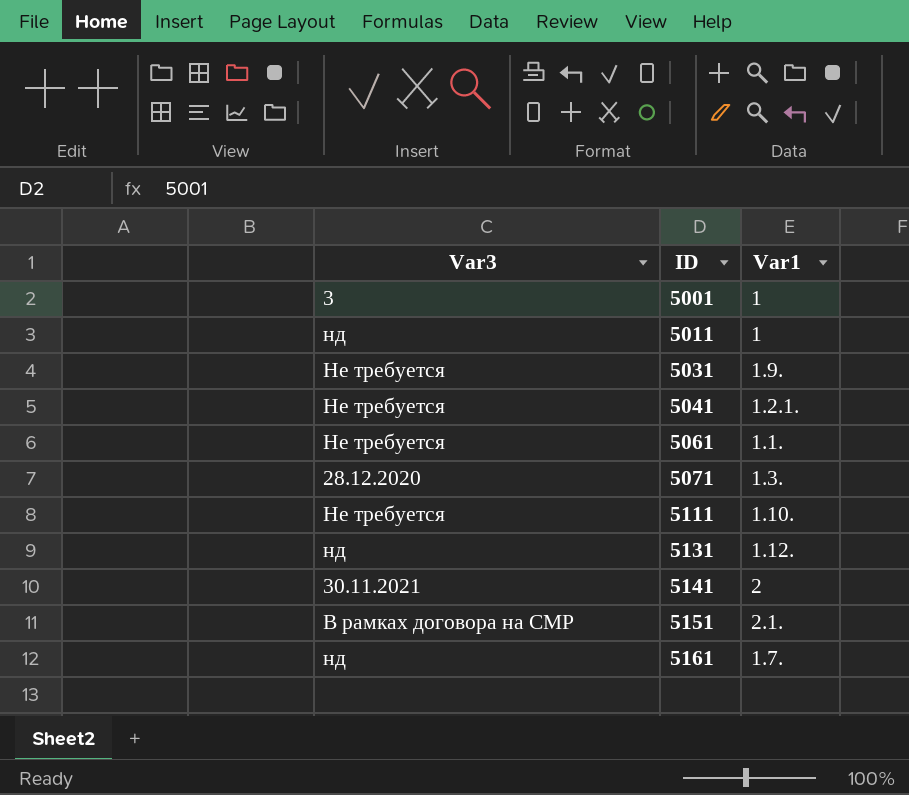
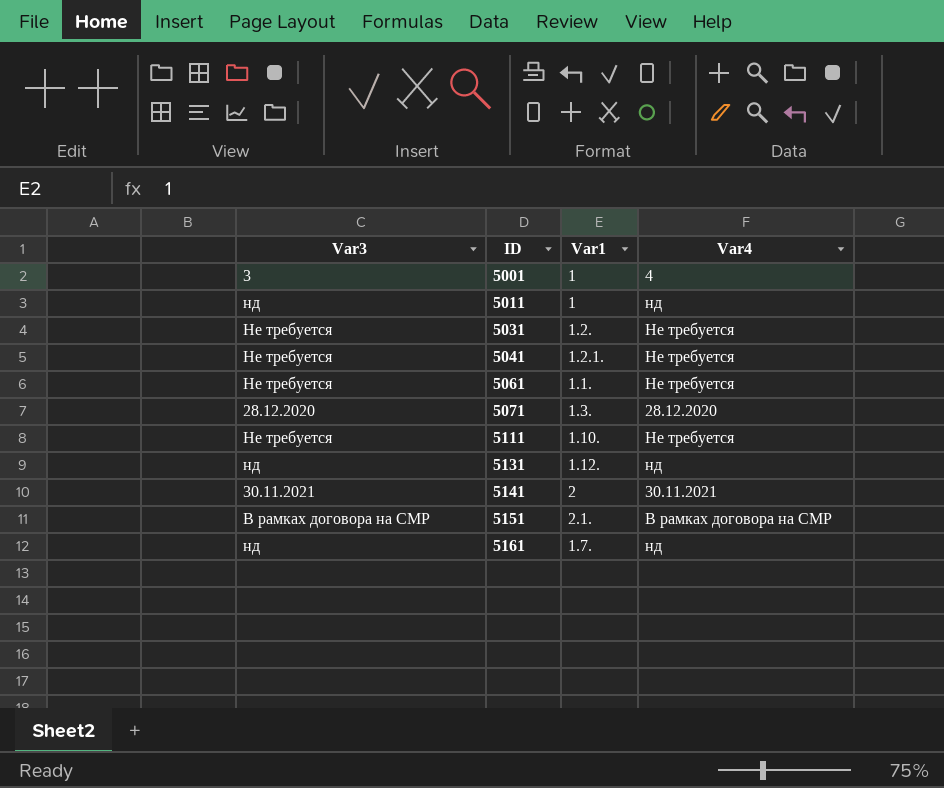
column Var4 | position: none -> 4
5031 | Var1: 1.9. -> 1.2.

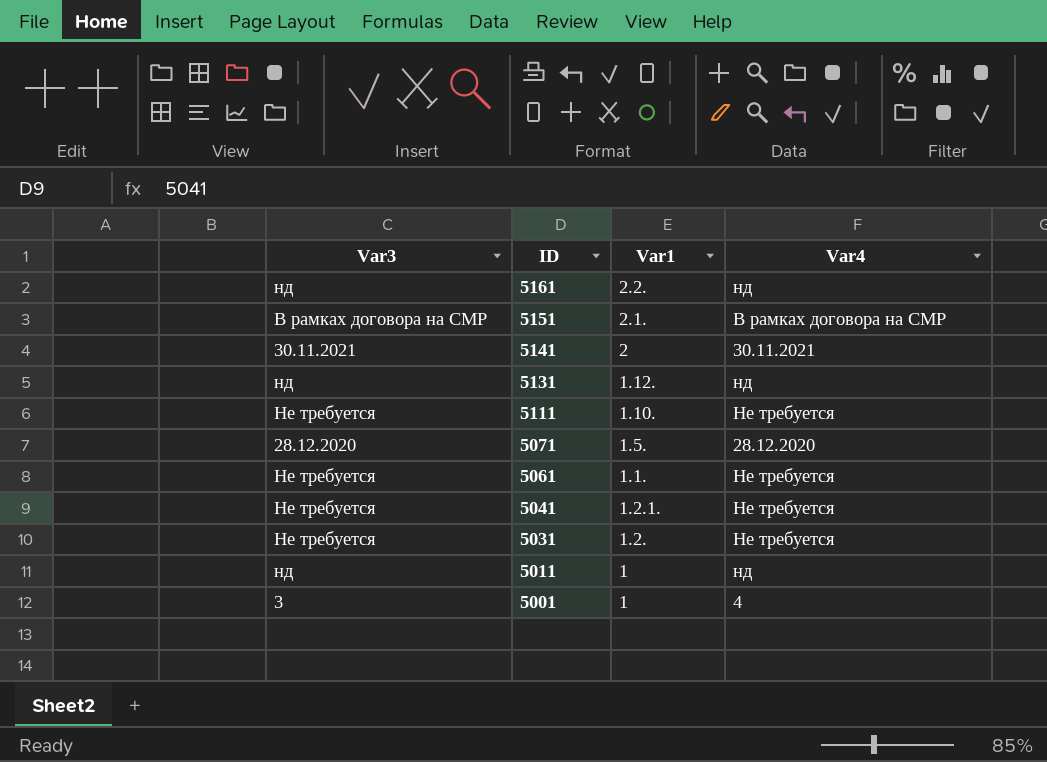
row order: ID ascending -> ID descending
5161 | Var1: 1.7. -> 2.2.
5071 | Var1: 1.3. -> 1.5.

